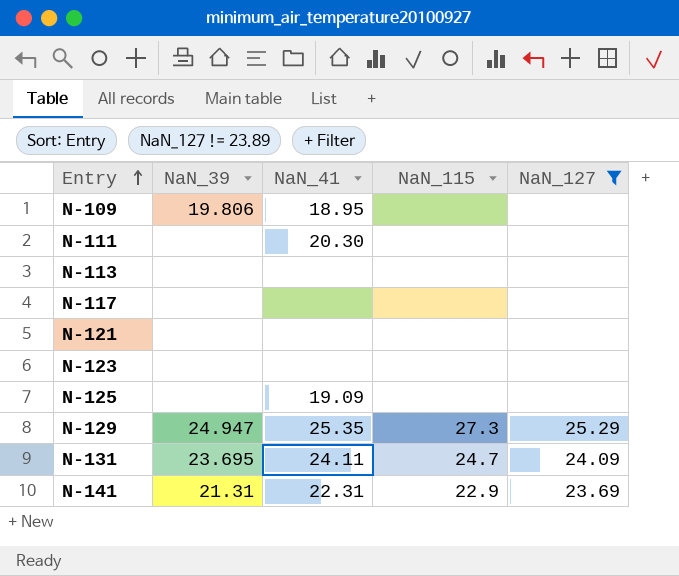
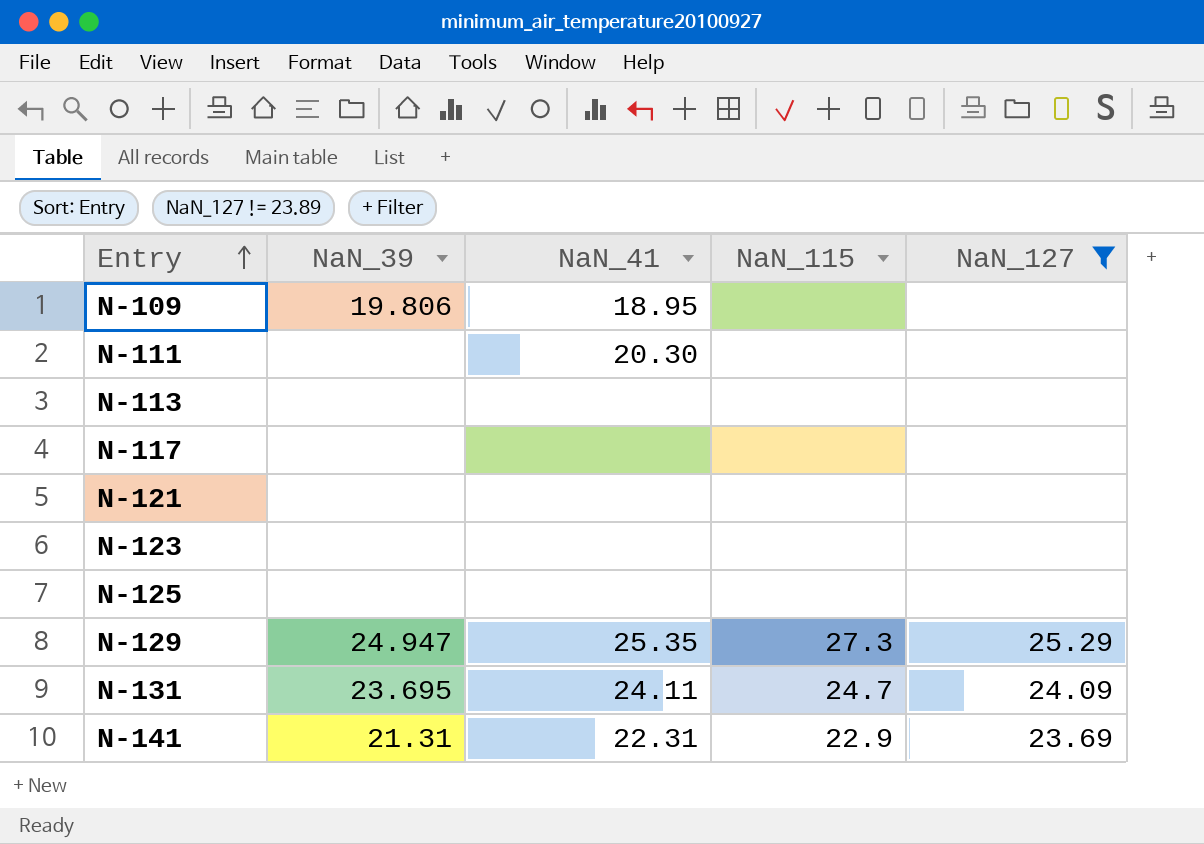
N-125 | NaN_41: 19.09 -> none

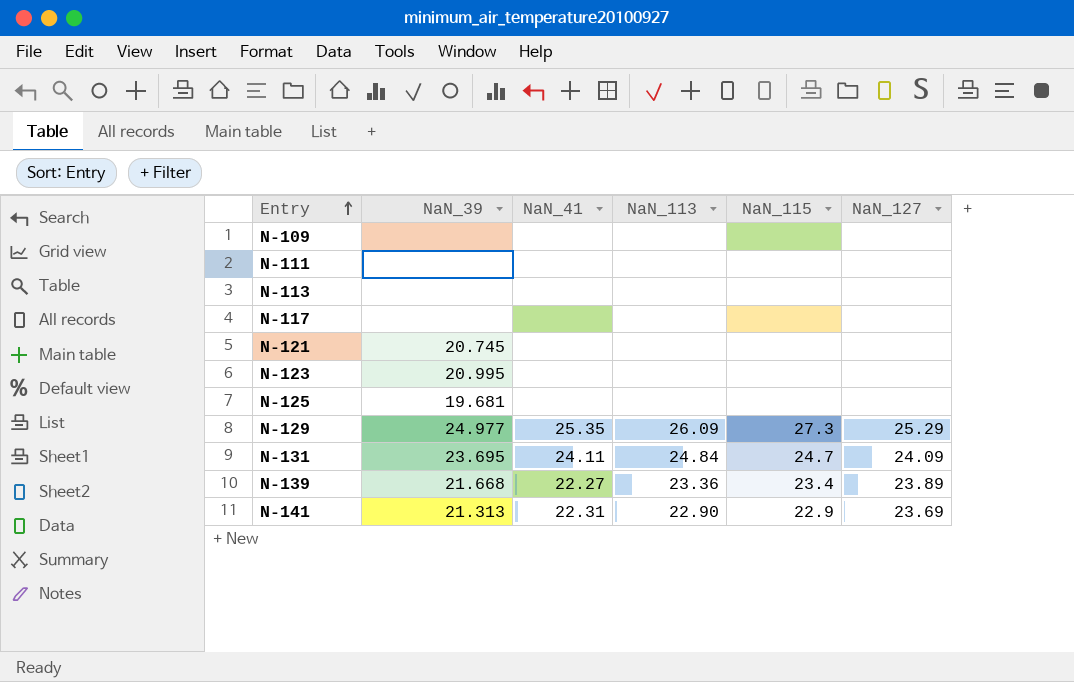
filter: NaN_127 != 23.89 -> none
column NaN_113 | position: none -> 4
N-109 | NaN_39: 19.806 -> none
N-109 | NaN_41: 18.95 -> none
N-111 | NaN_41: 20.30 -> none
N-121 | NaN_39: none -> 20.745
N-123 | NaN_39: none -> 20.995
N-125 | NaN_39: none -> 19.681
N-129 | NaN_39: 24.947 -> 24.977
N-141 | NaN_39: 21.31 -> 21.313

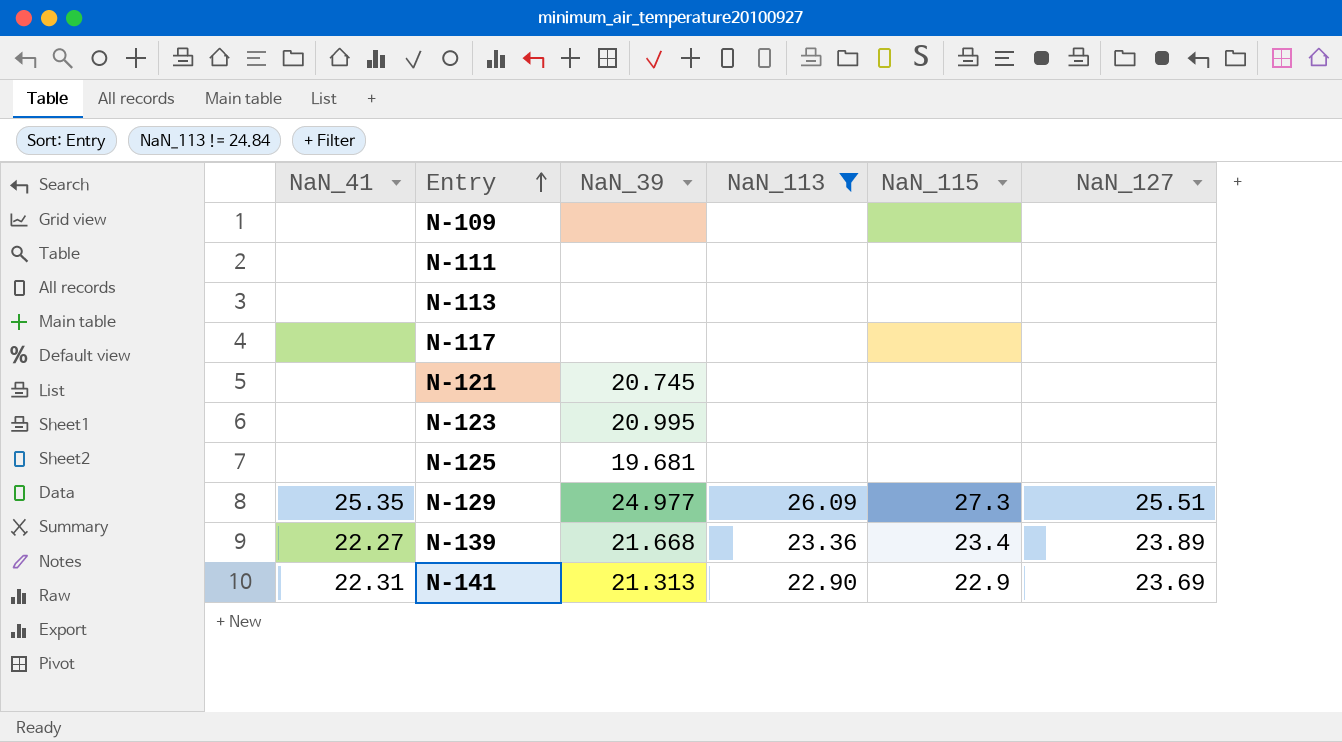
filter: none -> NaN_113 != 24.84
column NaN_41 | position: 3 -> 1
N-129 | NaN_127: 25.29 -> 25.51

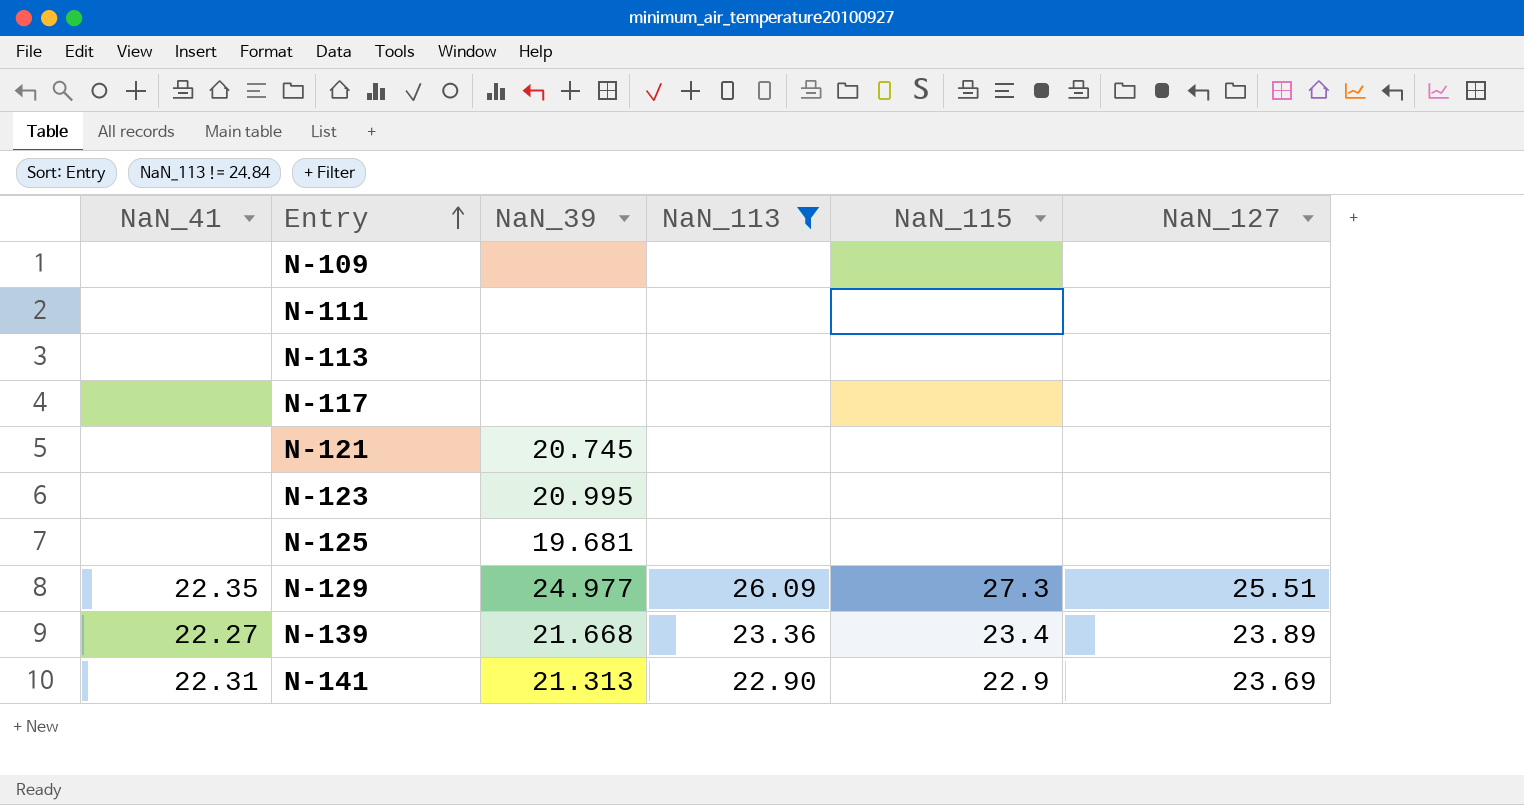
N-129 | NaN_41: 25.35 -> 22.35

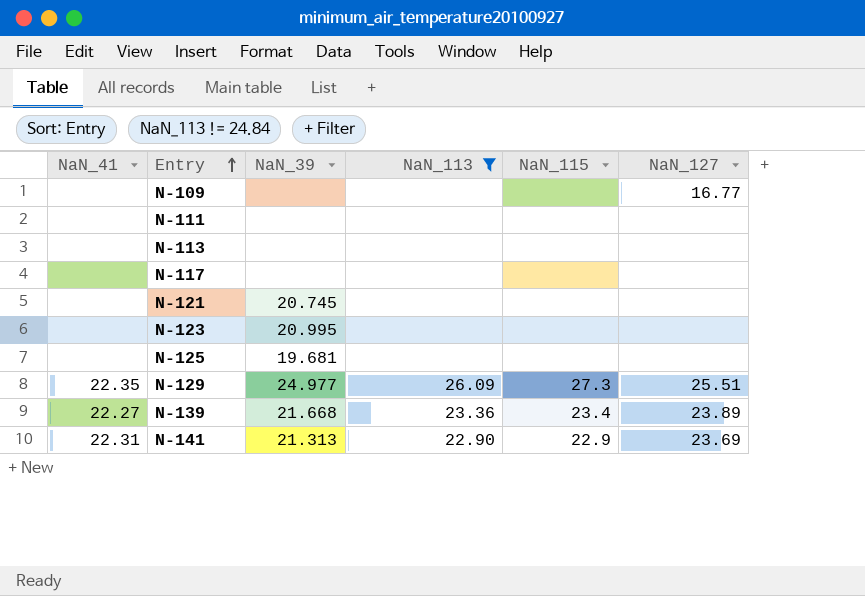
N-109 | NaN_127: none -> 16.77

